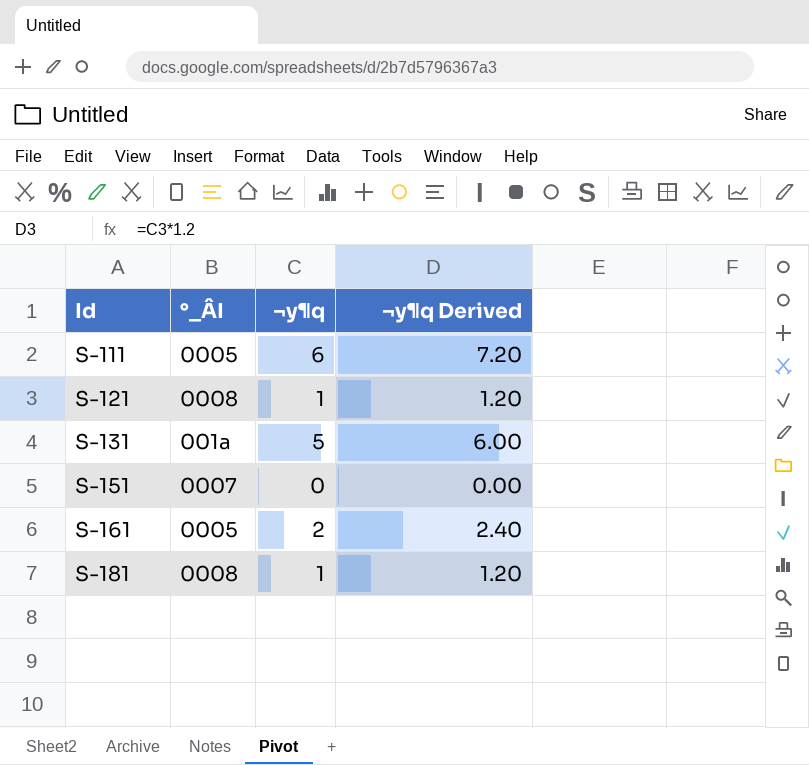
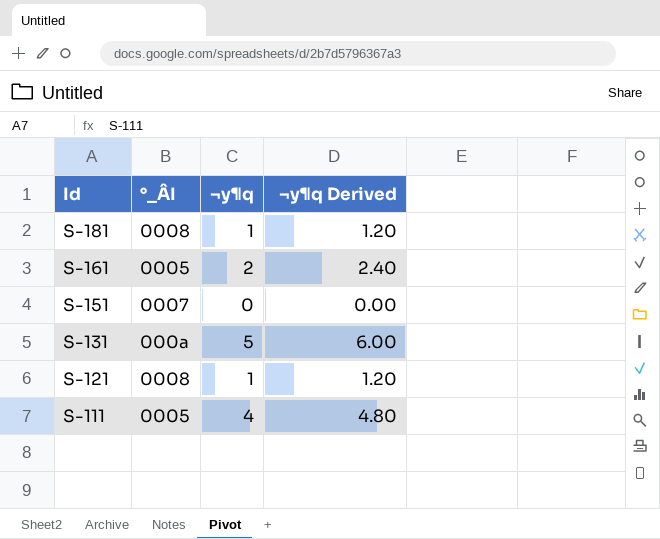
row order: Id ascending -> Id descending
S-131 | °_ÂI: 001a -> 000a
S-111 | ¬y¶q: 6 -> 4
S-111 | ¬y¶q Derived: 7.20 -> 4.80

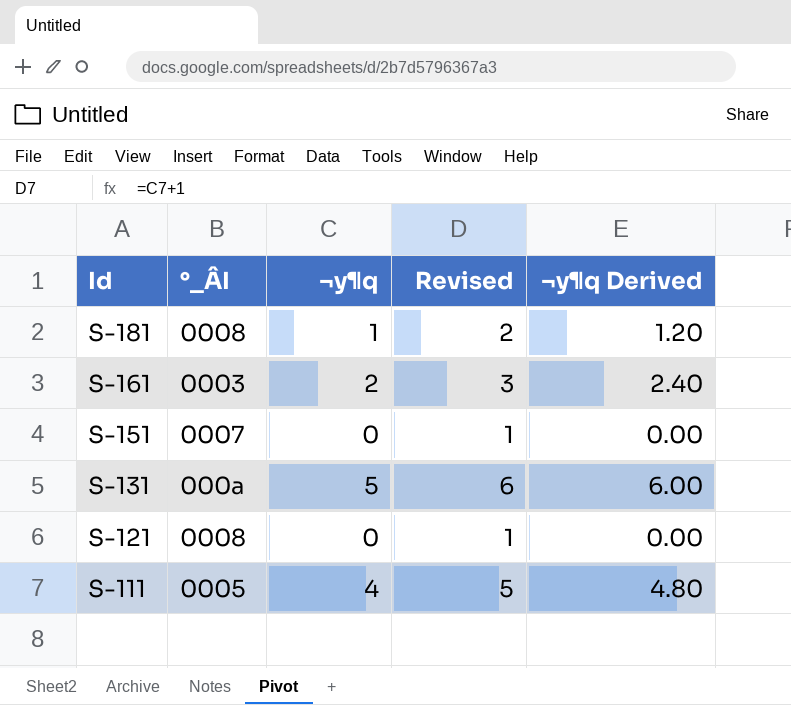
column Revised | formula: none -> [¬y¶q] + 1
S-161 | °_ÂI: 0005 -> 0003
S-121 | ¬y¶q: 1 -> 0
S-121 | ¬y¶q Derived: 1.20 -> 0.00

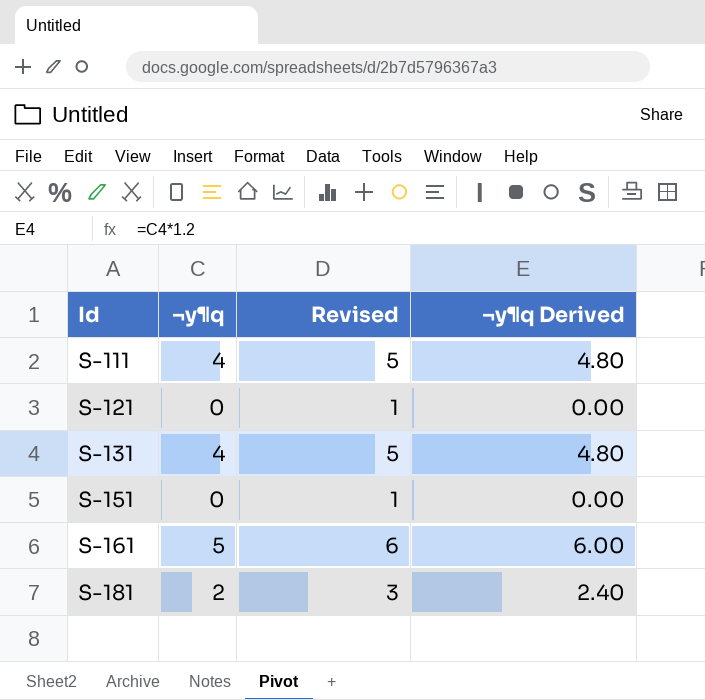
row order: Id descending -> Id ascending
column °_ÂI | position: 2 -> none
S-131 | ¬y¶q: 5 -> 4
S-131 | Revised: 6 -> 5
S-131 | ¬y¶q Derived: 6.00 -> 4.80
S-161 | ¬y¶q: 2 -> 5
S-161 | Revised: 3 -> 6
S-161 | ¬y¶q Derived: 2.40 -> 6.00
S-181 | ¬y¶q: 1 -> 2
S-181 | Revised: 2 -> 3
S-181 | ¬y¶q Derived: 1.20 -> 2.40

